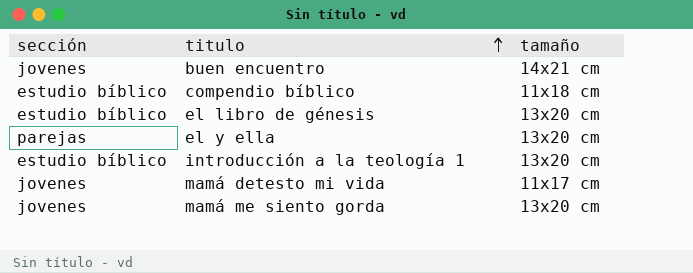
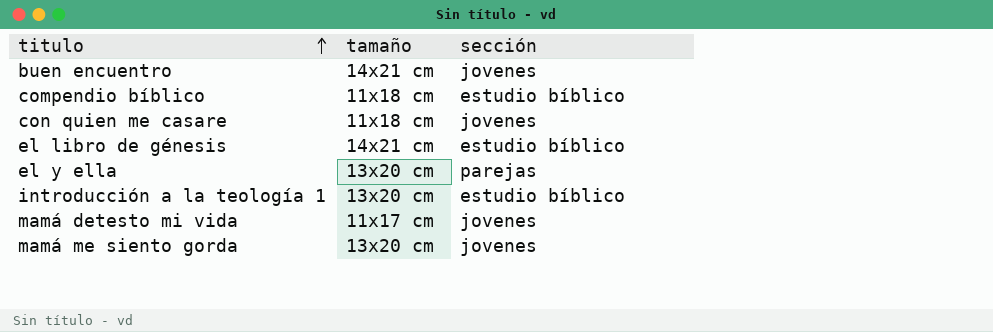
column sección | position: 1 -> 3
row con quien me casare: none -> 11x18 cm | jovenes
el libro de génesis | tamaño: 13x20 cm -> 14x21 cm

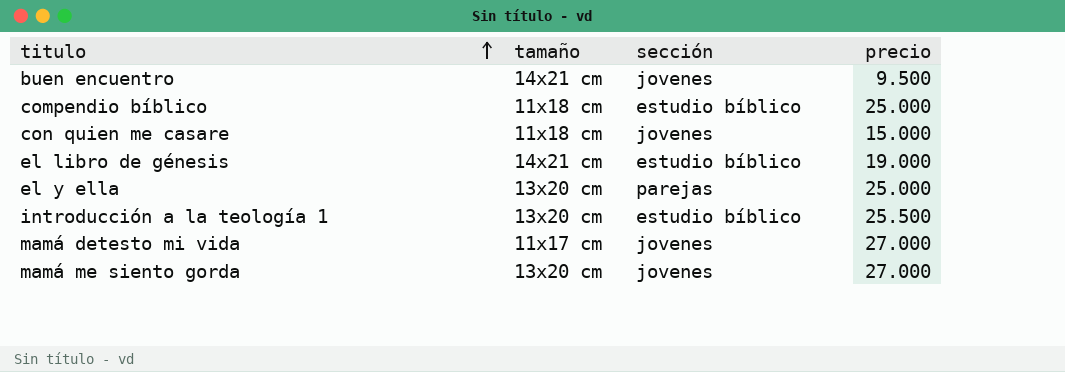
column precio | position: none -> 4

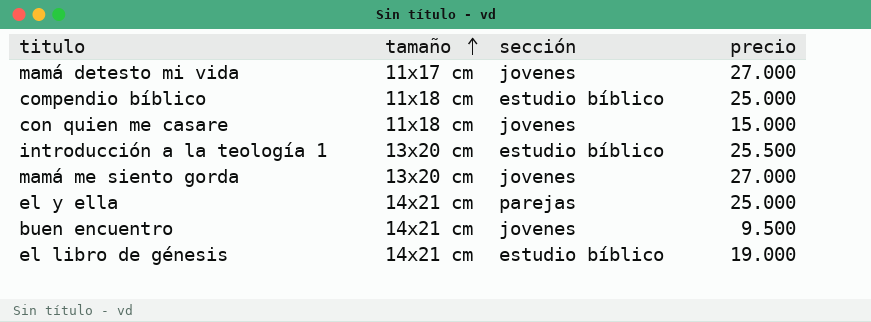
row order: titulo ascending -> tamaño ascending
el y ella | tamaño: 13x20 cm -> 14x21 cm

